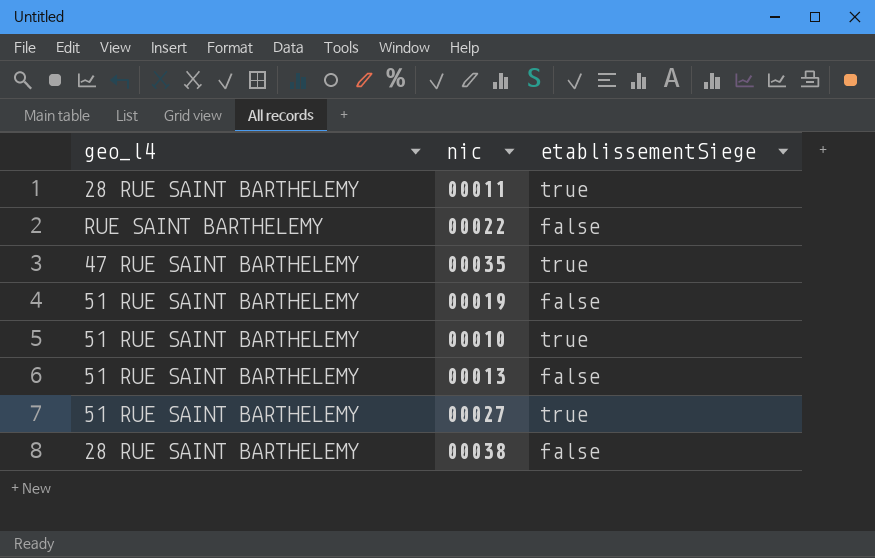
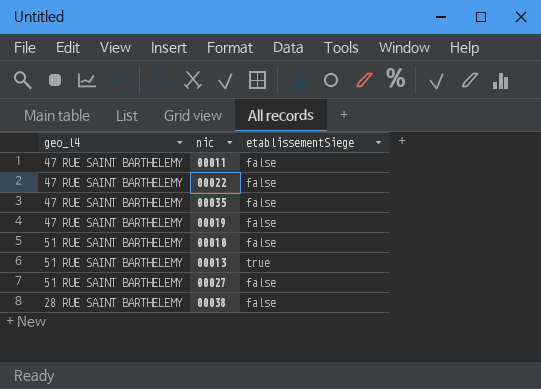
00011 | geo_l4: 28 RUE SAINT BARTHELEMY -> 47 RUE SAINT BARTHELEMY
00011 | etablissementSiege: true -> false
00022 | geo_l4: RUE SAINT BARTHELEMY -> 47 RUE SAINT BARTHELEMY
00035 | etablissementSiege: true -> false
00019 | geo_l4: 51 RUE SAINT BARTHELEMY -> 47 RUE SAINT BARTHELEMY
00010 | etablissementSiege: true -> false
00013 | etablissementSiege: false -> true
00027 | etablissementSiege: true -> false

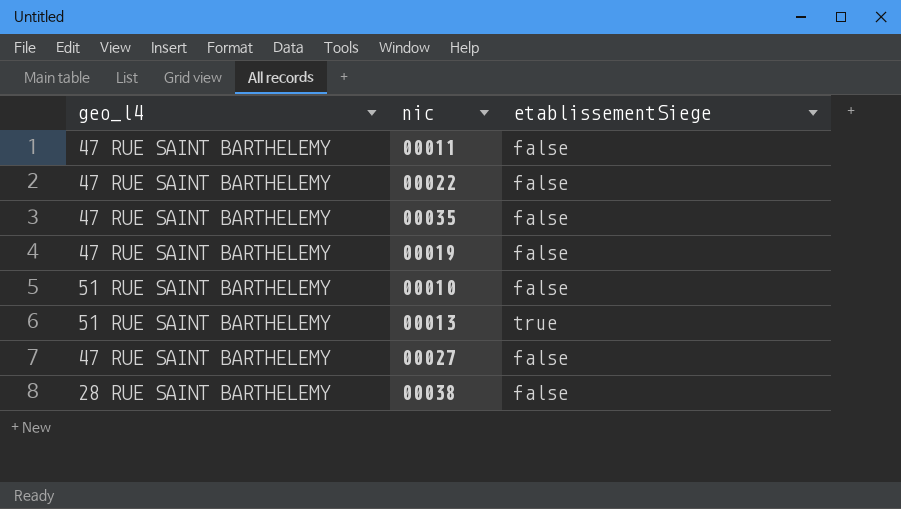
00027 | geo_l4: 51 RUE SAINT BARTHELEMY -> 47 RUE SAINT BARTHELEMY

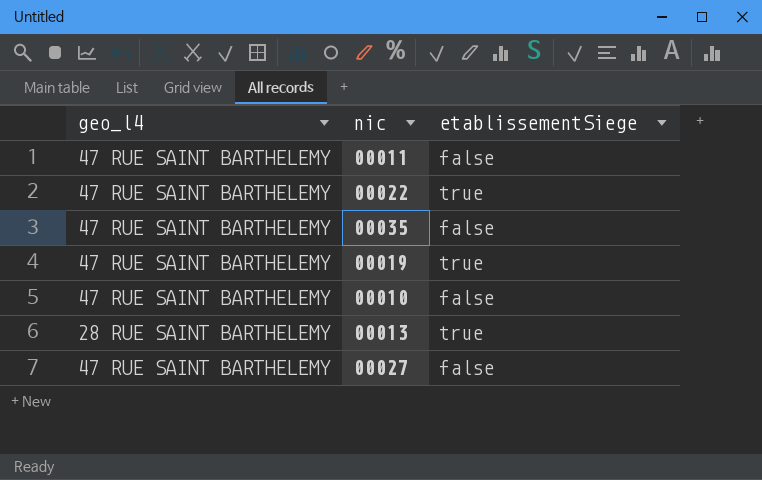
row 00038: 28 RUE SAINT BARTHELEMY | false -> none
00022 | etablissementSiege: false -> true
00019 | etablissementSiege: false -> true
00010 | geo_l4: 51 RUE SAINT BARTHELEMY -> 47 RUE SAINT BARTHELEMY
00013 | geo_l4: 51 RUE SAINT BARTHELEMY -> 28 RUE SAINT BARTHELEMY

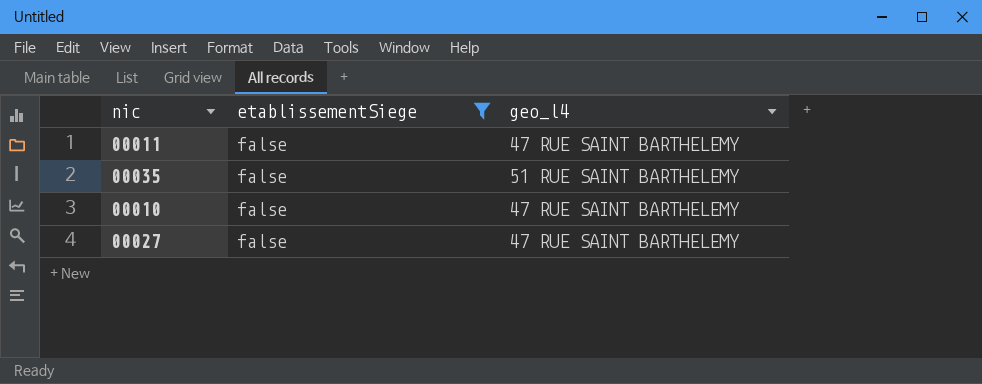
filter: none -> etablissementSiege = false
column geo_l4 | position: 1 -> 3
00035 | geo_l4: 47 RUE SAINT BARTHELEMY -> 51 RUE SAINT BARTHELEMY

